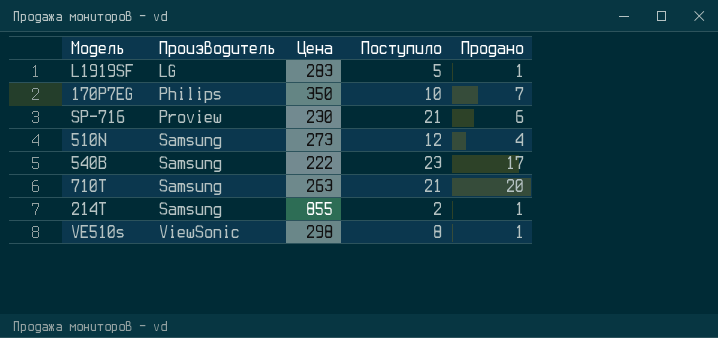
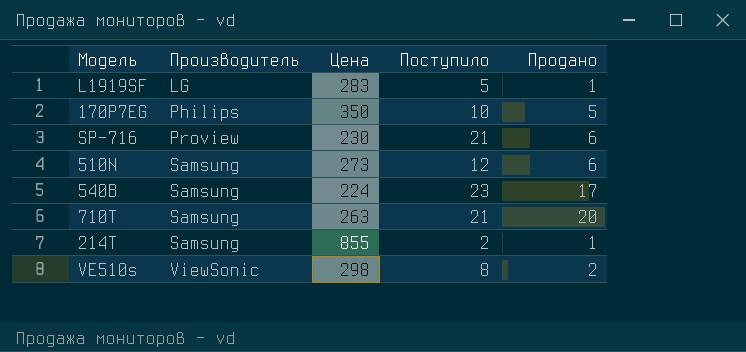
170P7EG | Продано: 7 -> 5
510N | Продано: 4 -> 6
540B | Цена: 222 -> 224
VE510s | Продано: 1 -> 2

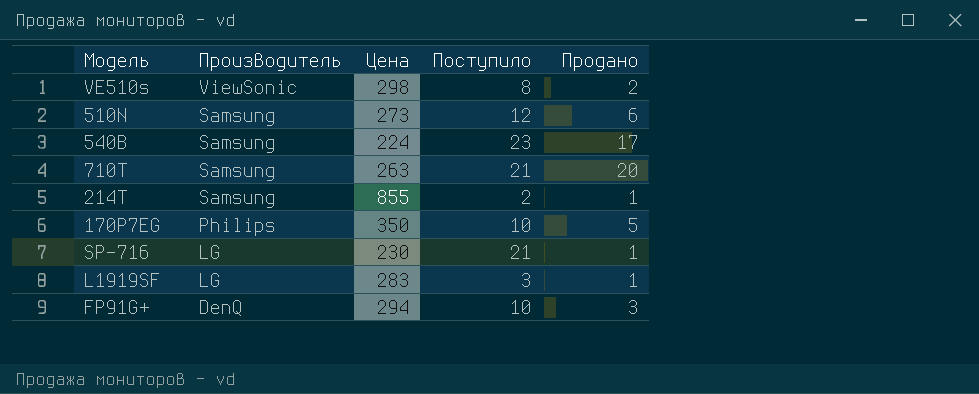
row order: Производитель ascending -> Производитель descending
SP-716 | Производитель: Proview -> LG
SP-716 | Продано: 6 -> 1
L1919SF | Поступило: 5 -> 3
row FP91G+: none -> DenQ | 294 | 10 | 3

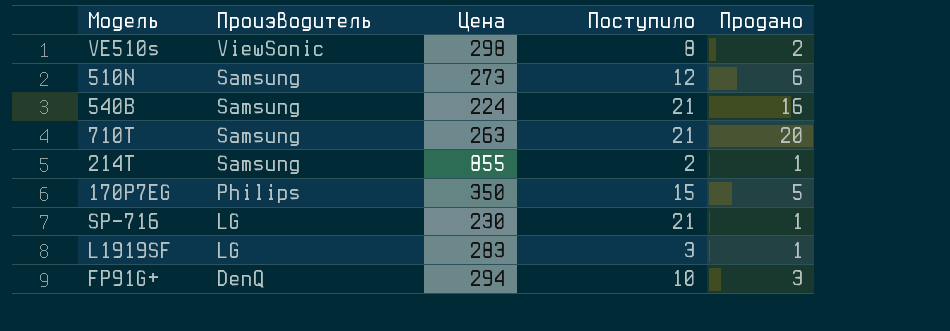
540B | Поступило: 23 -> 21
540B | Продано: 17 -> 16
170P7EG | Поступило: 10 -> 15

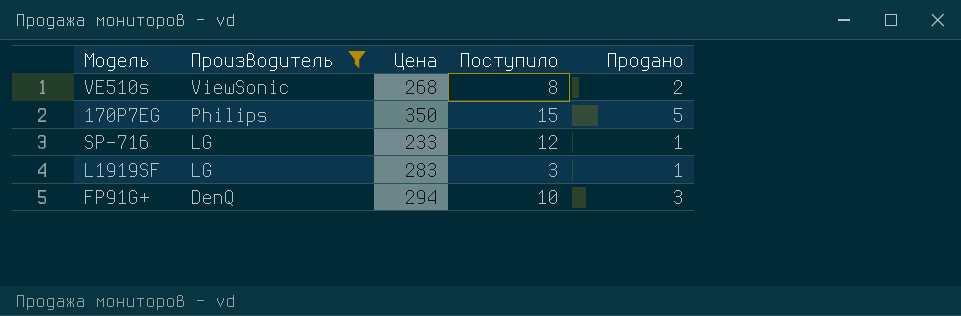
filter: none -> Производитель != Samsung
VE510s | Цена: 298 -> 268
SP-716 | Цена: 230 -> 233
SP-716 | Поступило: 21 -> 12

